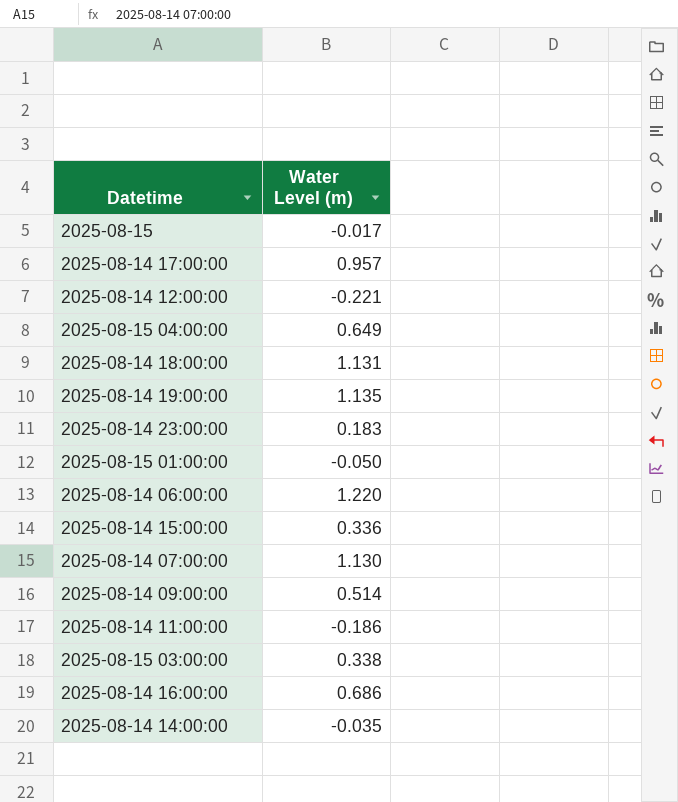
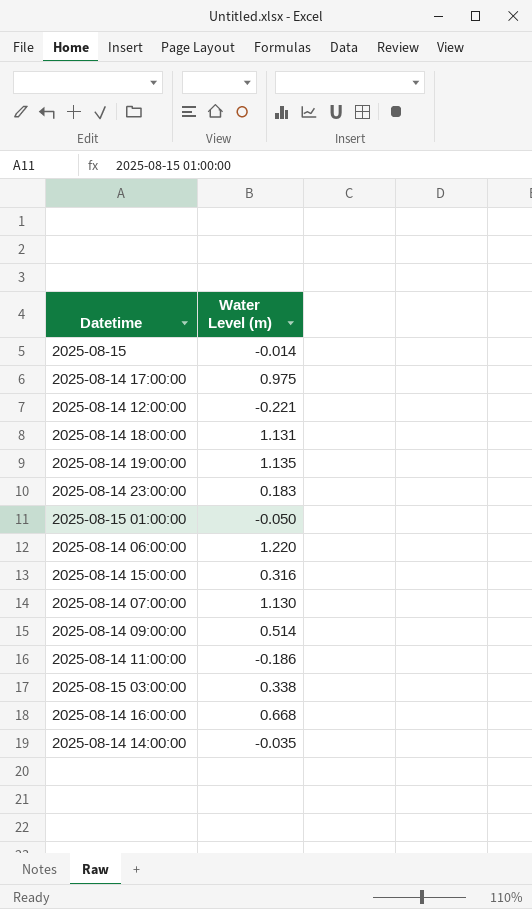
row 2025-08-15 04:00:00: 0.649 -> none
2025-08-15 | Water Level (m): -0.017 -> -0.014
2025-08-14 17:00:00 | Water Level (m): 0.957 -> 0.975
2025-08-14 15:00:00 | Water Level (m): 0.336 -> 0.316
2025-08-14 16:00:00 | Water Level (m): 0.686 -> 0.668

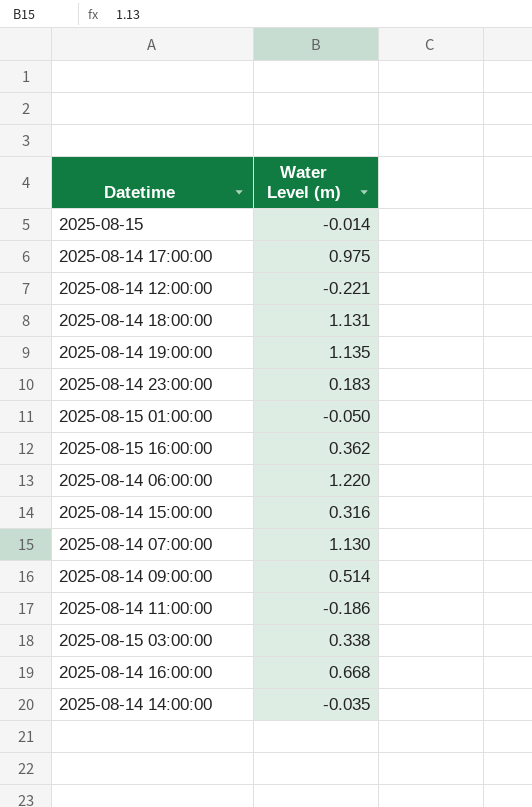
row 2025-08-15 16:00:00: none -> 0.362

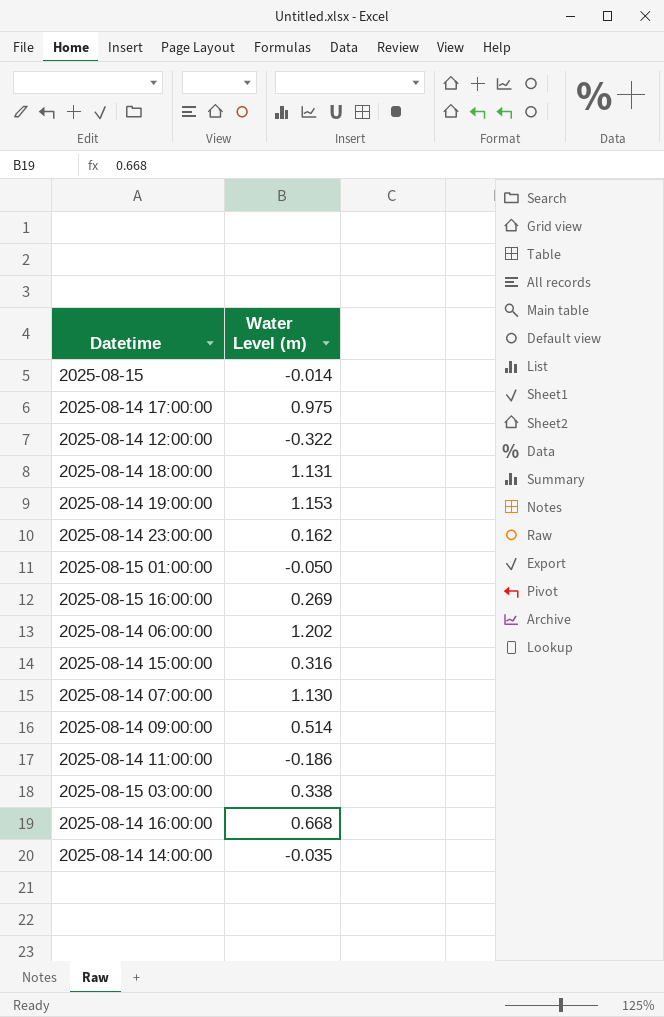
2025-08-14 12:00:00 | Water Level (m): -0.221 -> -0.322
2025-08-14 19:00:00 | Water Level (m): 1.135 -> 1.153
2025-08-14 23:00:00 | Water Level (m): 0.183 -> 0.162
2025-08-15 16:00:00 | Water Level (m): 0.362 -> 0.269
2025-08-14 06:00:00 | Water Level (m): 1.220 -> 1.202

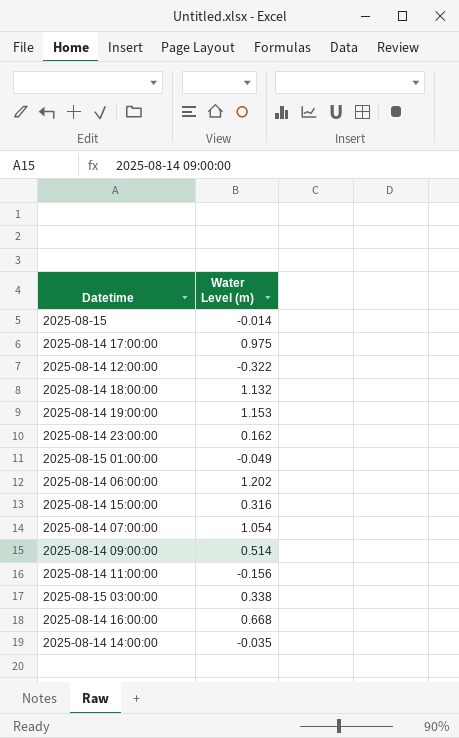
row 2025-08-15 16:00:00: 0.269 -> none
2025-08-14 18:00:00 | Water Level (m): 1.131 -> 1.132
2025-08-15 01:00:00 | Water Level (m): -0.050 -> -0.049
2025-08-14 07:00:00 | Water Level (m): 1.130 -> 1.054
2025-08-14 11:00:00 | Water Level (m): -0.186 -> -0.156

